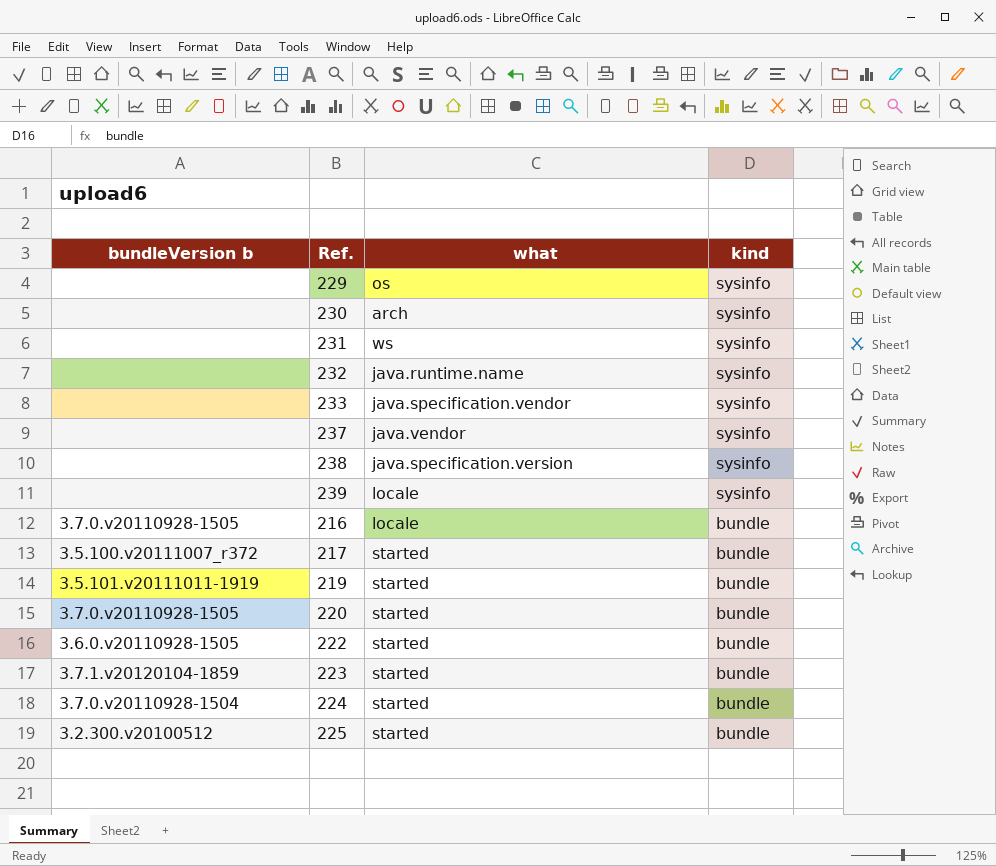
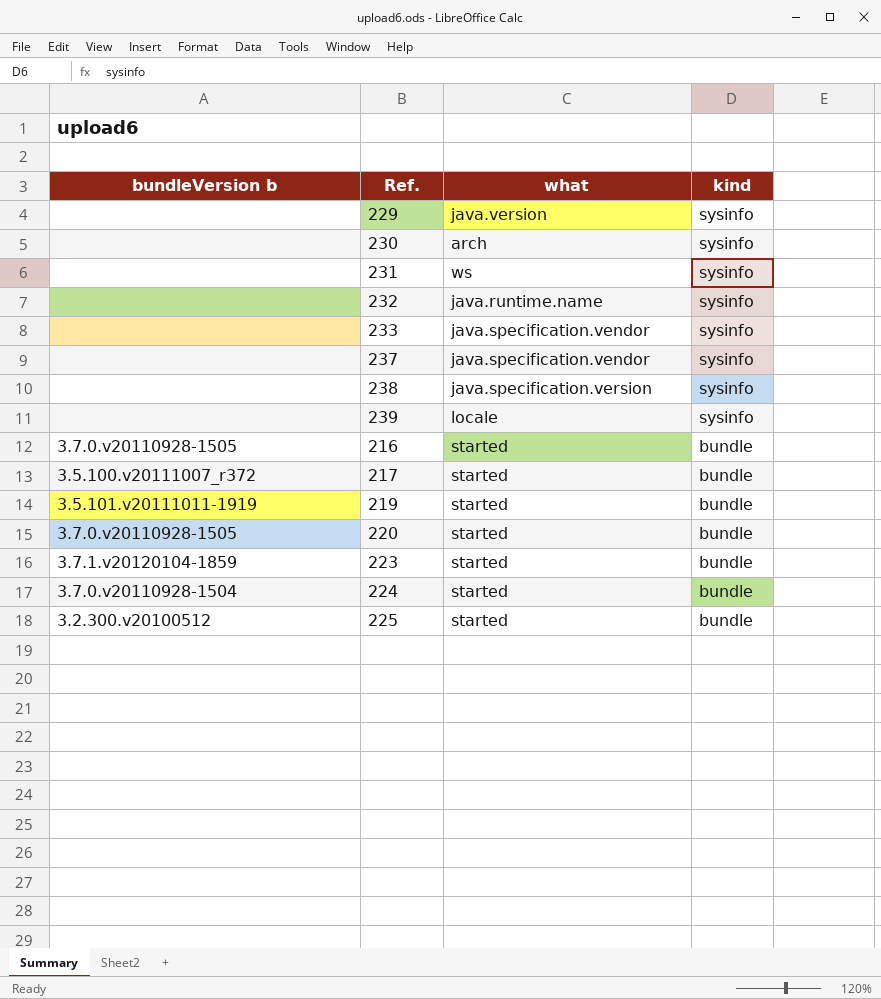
row 222: 3.6.0.v20110928-1505 | started | bundle -> none
229 | what: os -> java.version
237 | what: java.vendor -> java.specification.vendor
216 | what: locale -> started

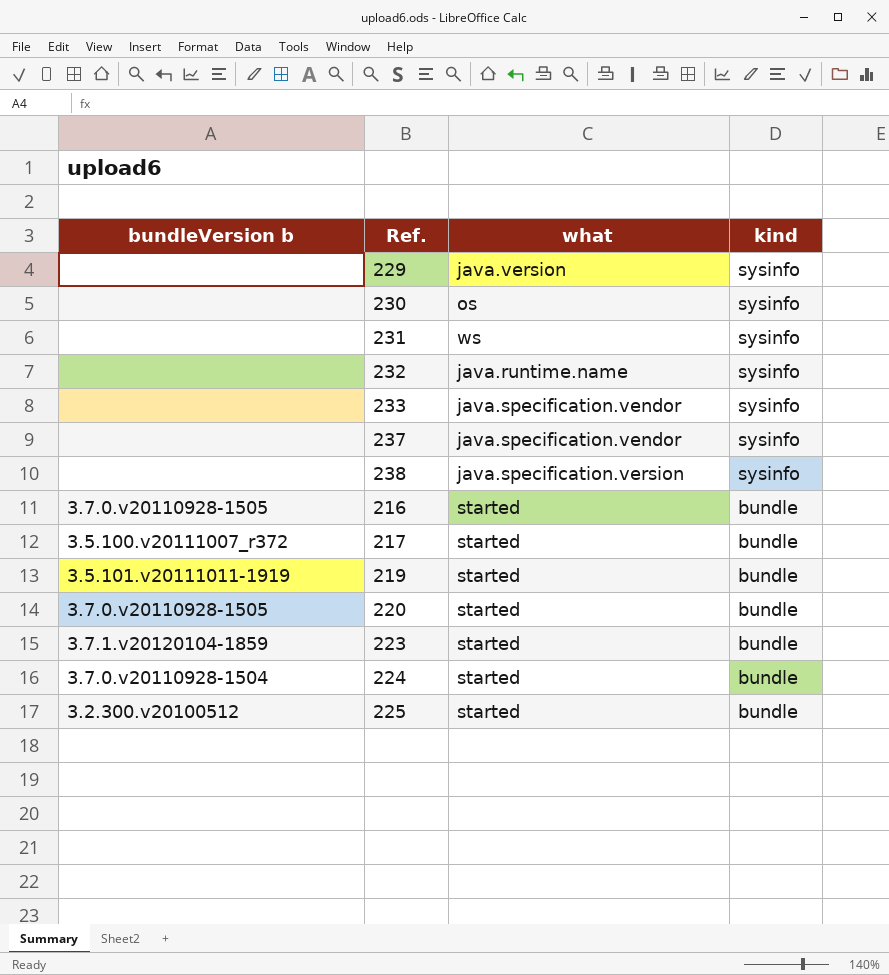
row 239: none | locale | sysinfo -> none
230 | what: arch -> os

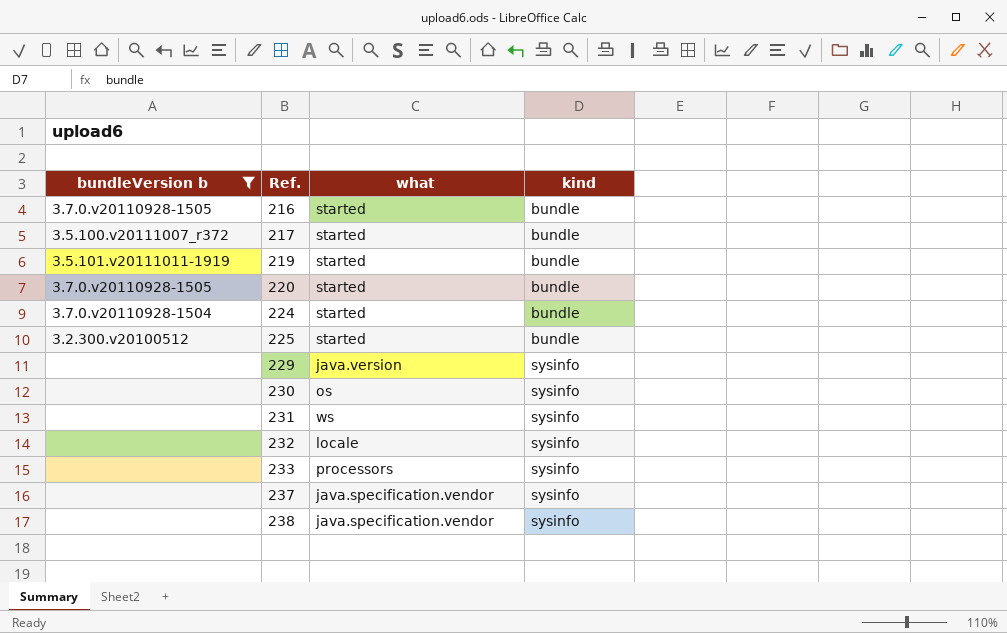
filter: none -> bundleVersion b != 3.7.1.v20120104-1859
row order: kind descending -> Ref. ascending
232 | what: java.runtime.name -> locale
233 | what: java.specification.vendor -> processors
238 | what: java.specification.version -> java.specification.vendor

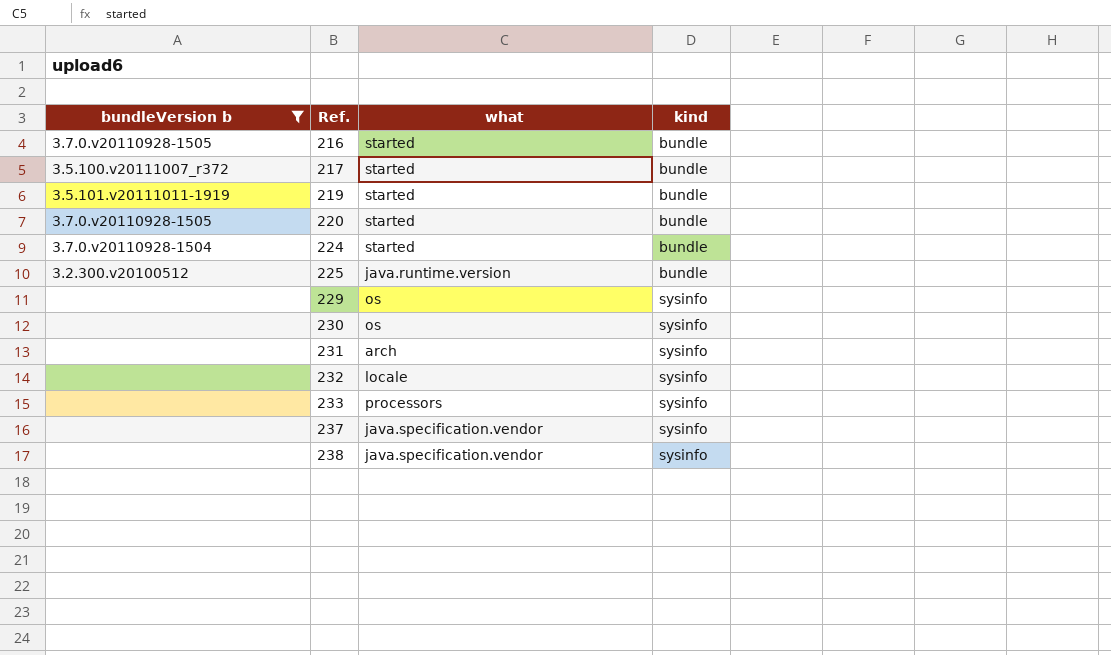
225 | what: started -> java.runtime.version
229 | what: java.version -> os
231 | what: ws -> arch

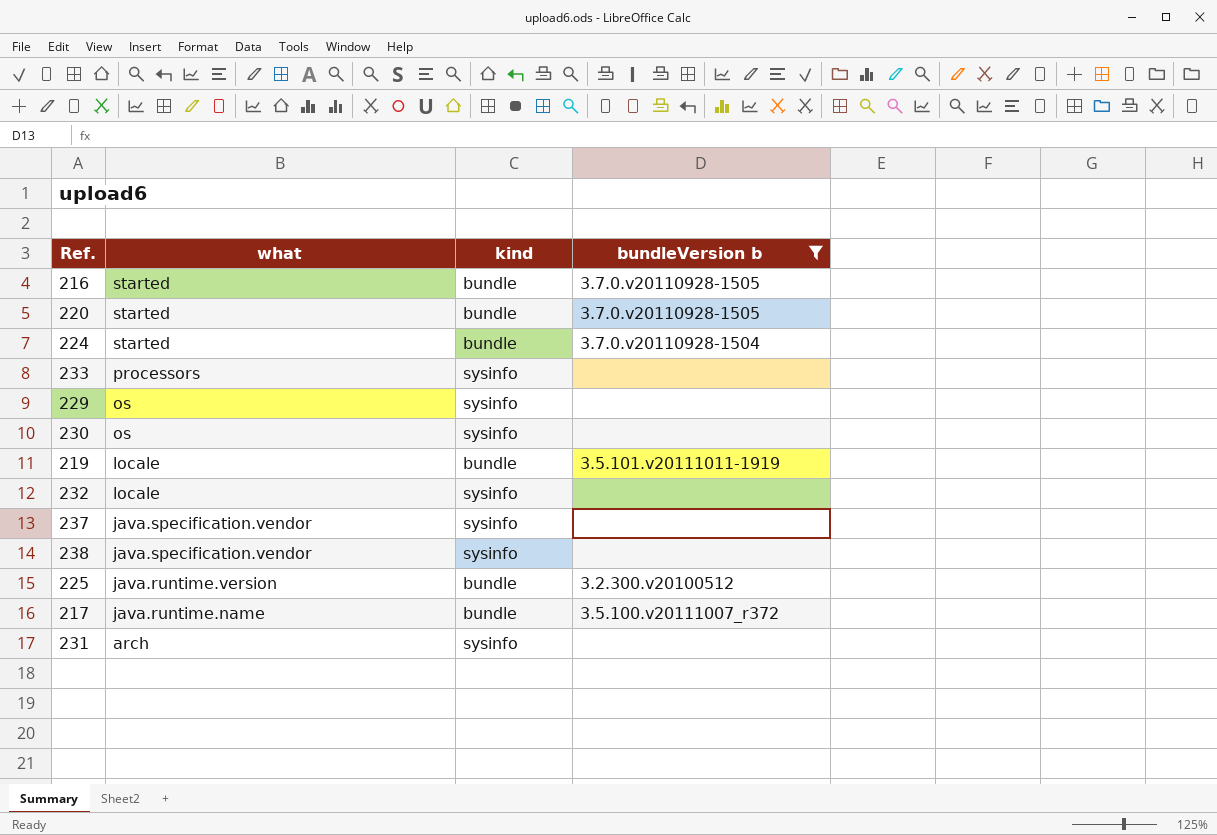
row order: Ref. ascending -> what descending
column bundleVersion b | position: 1 -> 4
219 | what: started -> locale
217 | what: started -> java.runtime.name

